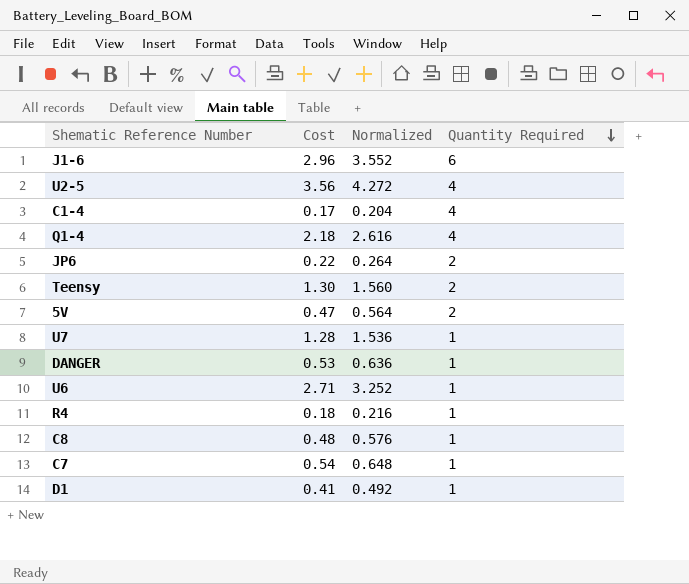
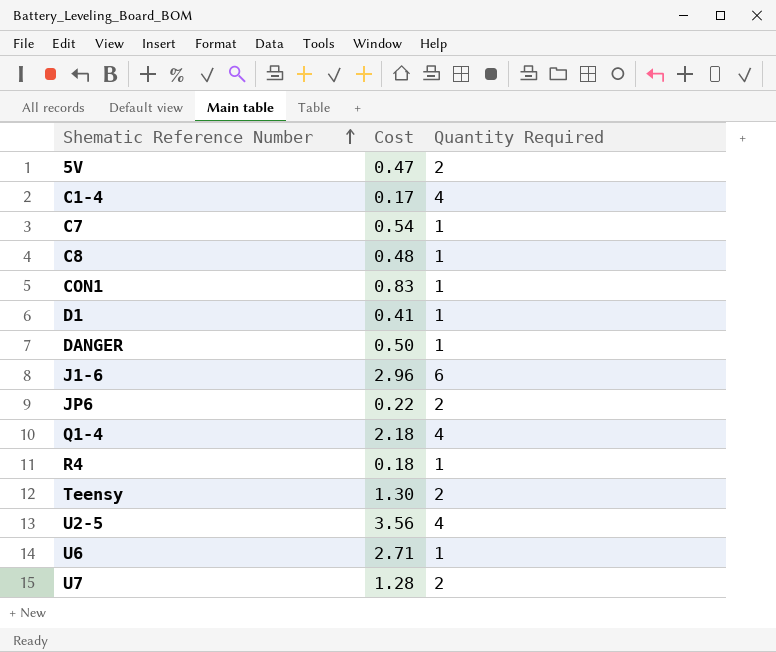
row order: Quantity Required descending -> Shematic Reference Number ascending
column Normalized | formula: [Cost] * 1.2 -> none
row CON1: none -> 0.83 | 1
DANGER | Cost: 0.53 -> 0.50
U7 | Quantity Required: 1 -> 2

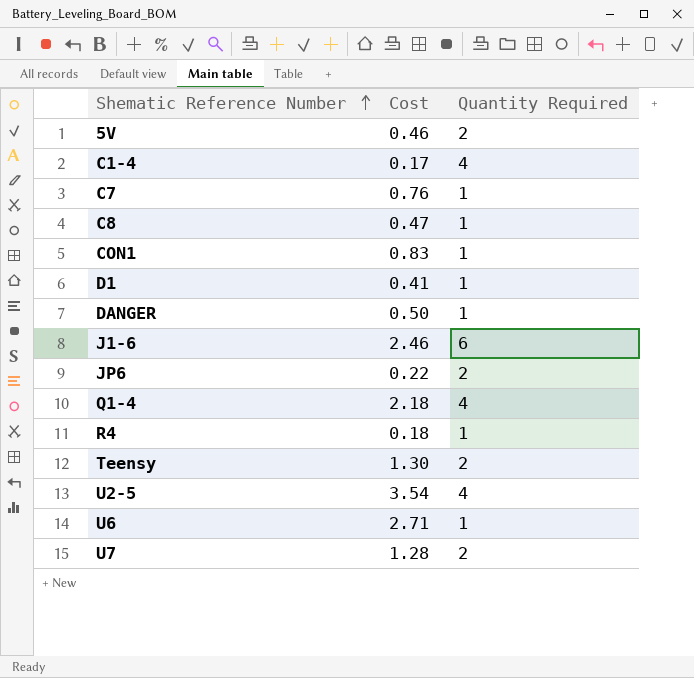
5V | Cost: 0.47 -> 0.46
C7 | Cost: 0.54 -> 0.76
C8 | Cost: 0.48 -> 0.47
J1-6 | Cost: 2.96 -> 2.46
U2-5 | Cost: 3.56 -> 3.54

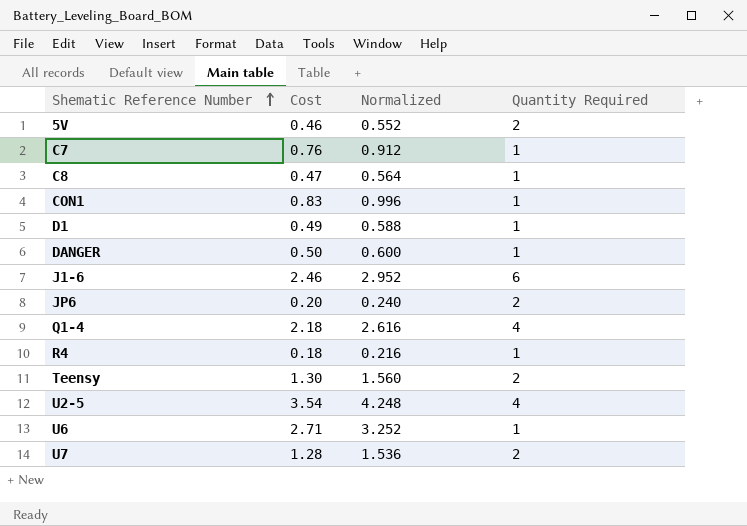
column Normalized | formula: none -> [Cost] * 1.2
row C1-4: 0.17 | 4 -> none
D1 | Cost: 0.41 -> 0.49
JP6 | Cost: 0.22 -> 0.20

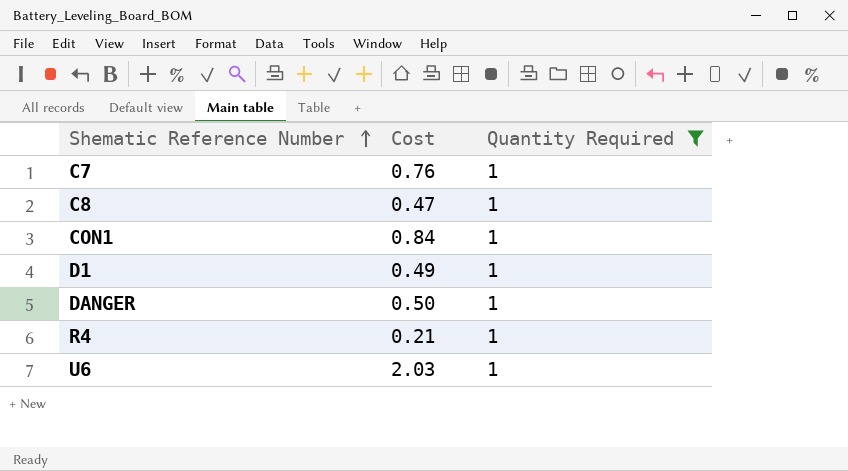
filter: none -> Quantity Required = 1
column Normalized | formula: [Cost] * 1.2 -> none
CON1 | Cost: 0.83 -> 0.84
R4 | Cost: 0.18 -> 0.21
U6 | Cost: 2.71 -> 2.03

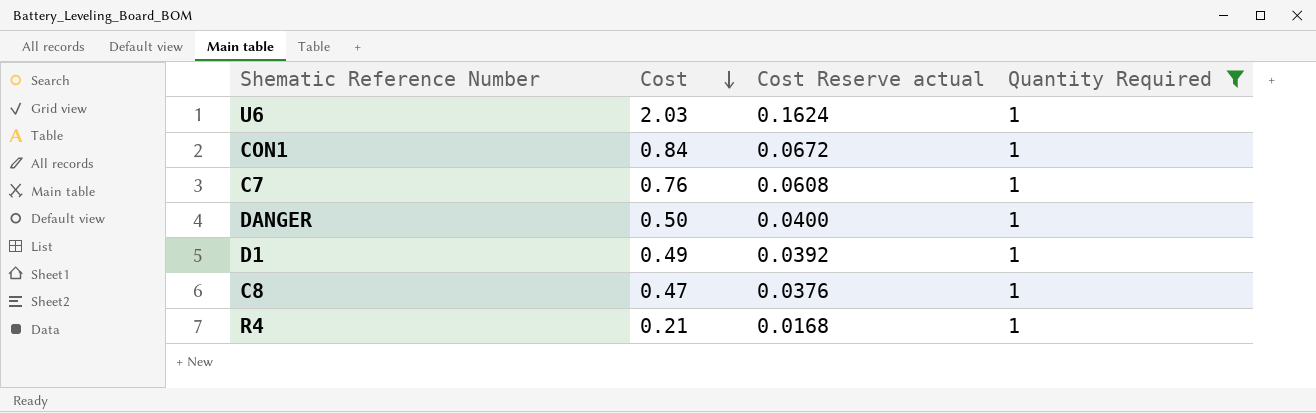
row order: Shematic Reference Number ascending -> Cost descending
column Cost Reserve actual | formula: none -> [Cost] * 0.08

